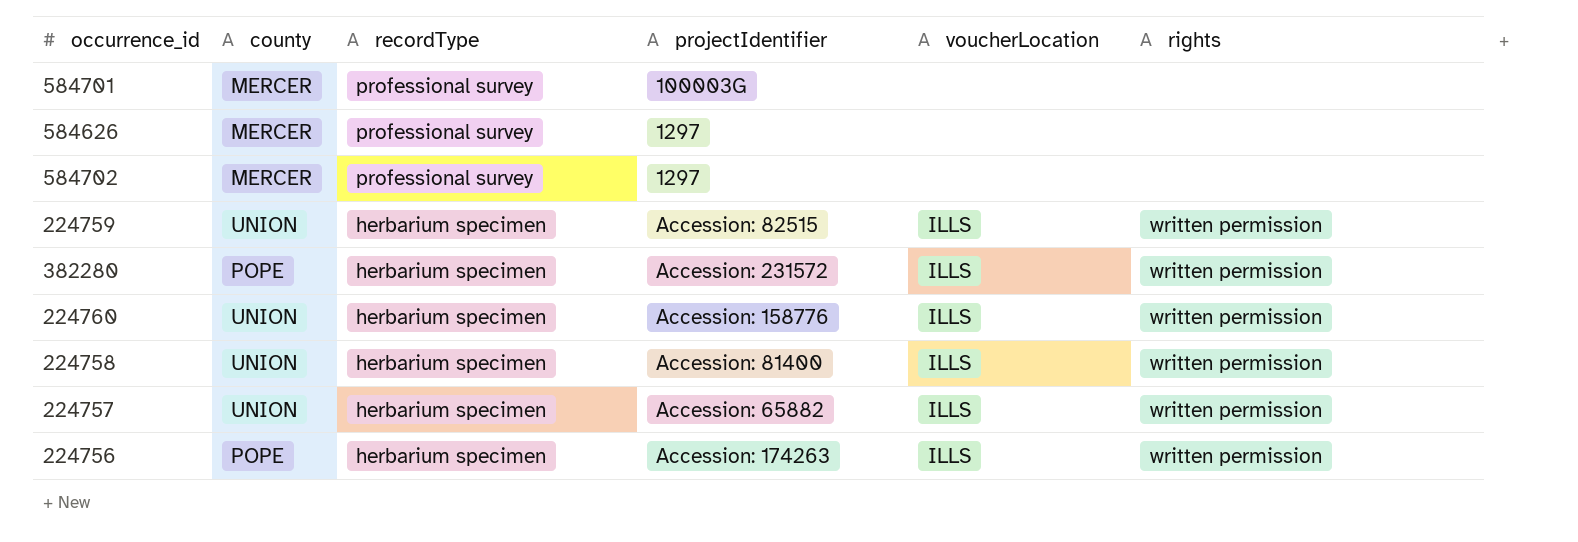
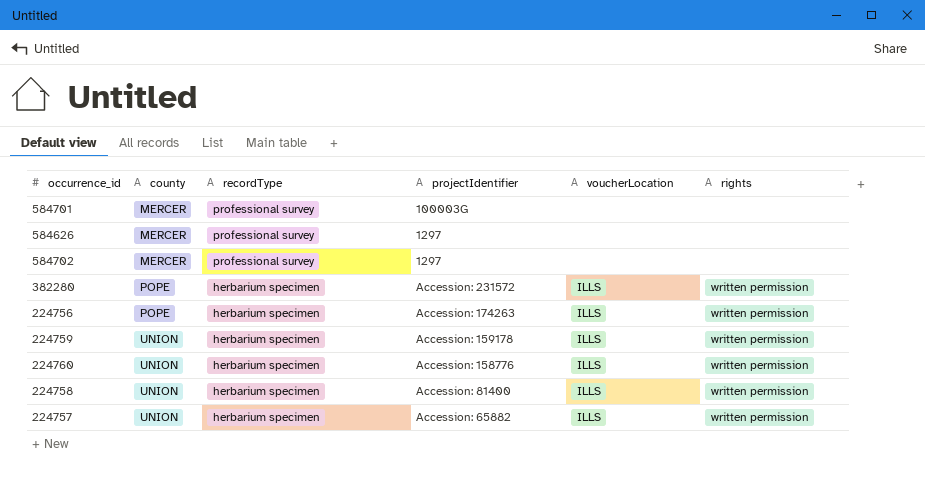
row order: recordType descending -> county ascending
224759 | projectIdentifier: Accession: 82515 -> Accession: 159178

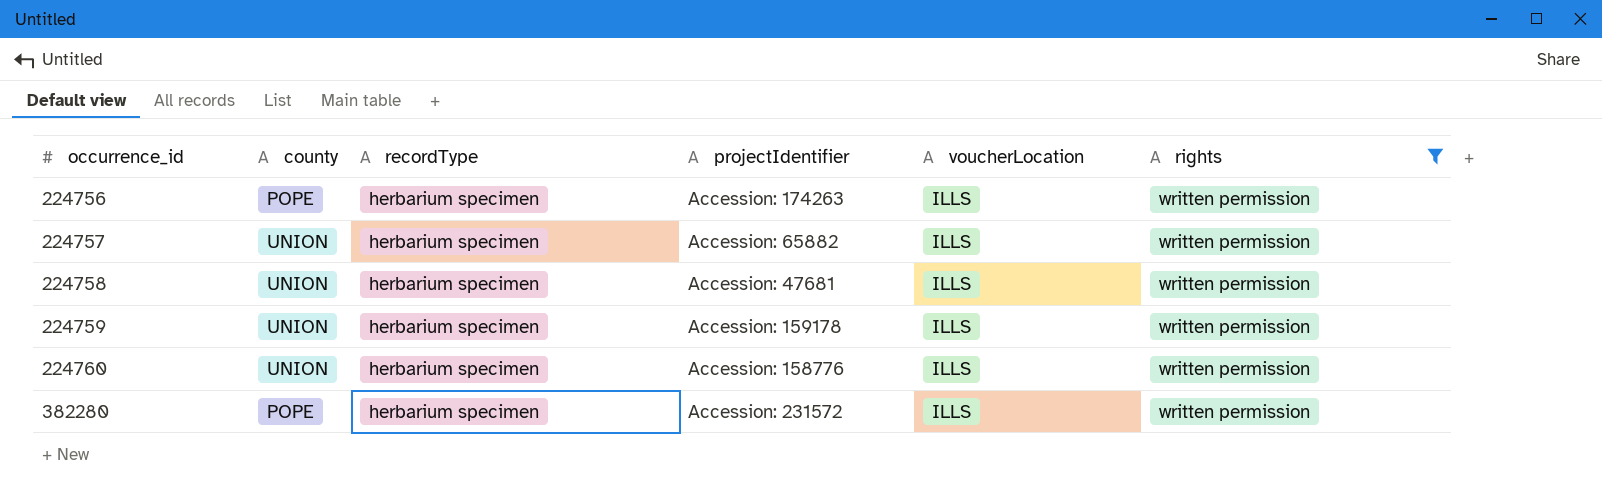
filter: none -> rights = written permission
row order: county ascending -> occurrence_id ascending
224758 | projectIdentifier: Accession: 81400 -> Accession: 47681

